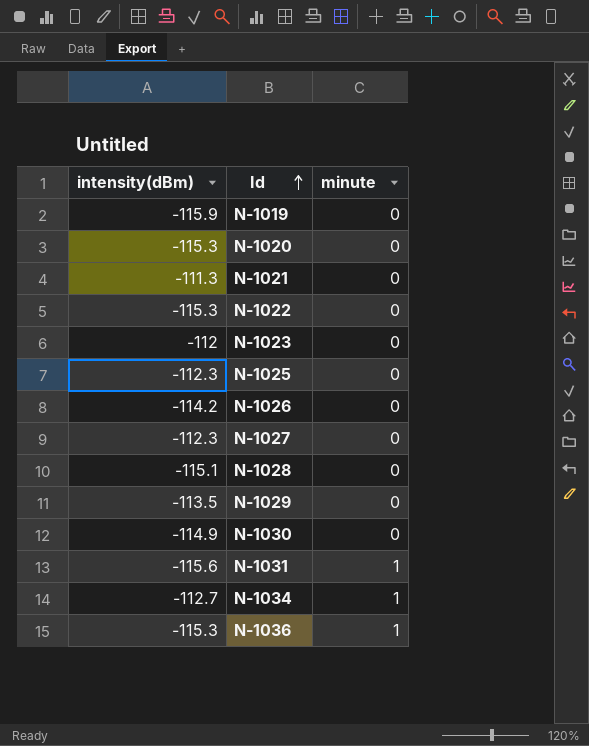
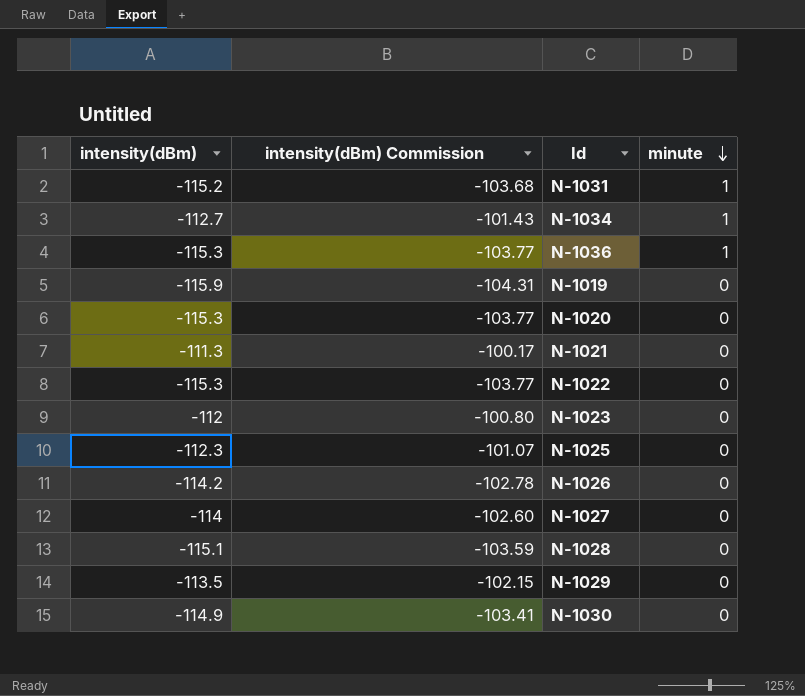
row order: Id ascending -> minute descending
column intensity(dBm) Commission | formula: none -> [intensity(dBm)] * 0.9
N-1031 | intensity(dBm): -115.6 -> -115.2
N-1027 | intensity(dBm): -112.3 -> -114

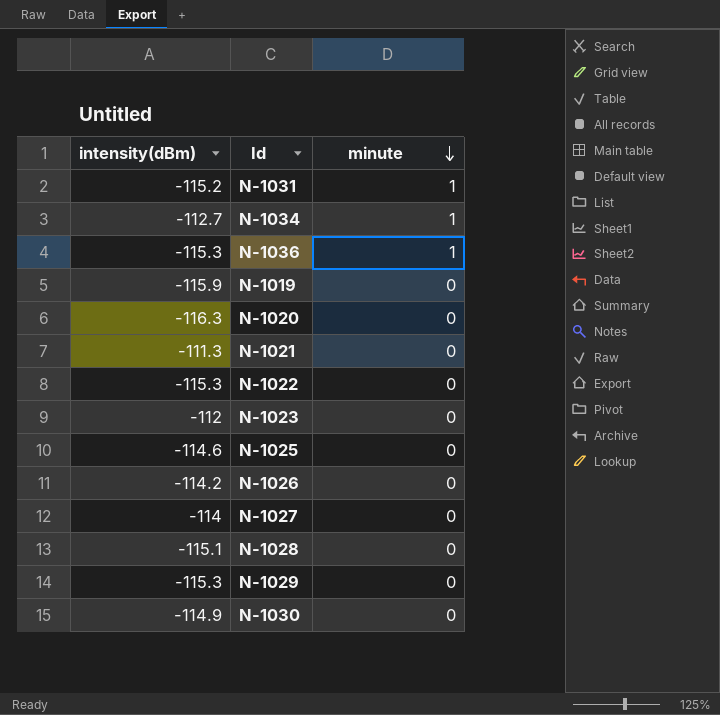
column intensity(dBm) Commission | formula: [intensity(dBm)] * 0.9 -> none
N-1020 | intensity(dBm): -115.3 -> -116.3
N-1025 | intensity(dBm): -112.3 -> -114.6
N-1029 | intensity(dBm): -113.5 -> -115.3

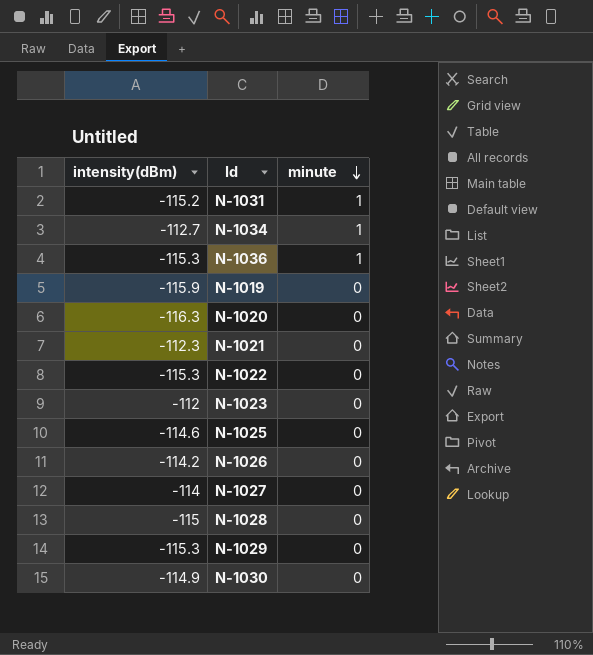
N-1021 | intensity(dBm): -111.3 -> -112.3
N-1028 | intensity(dBm): -115.1 -> -115

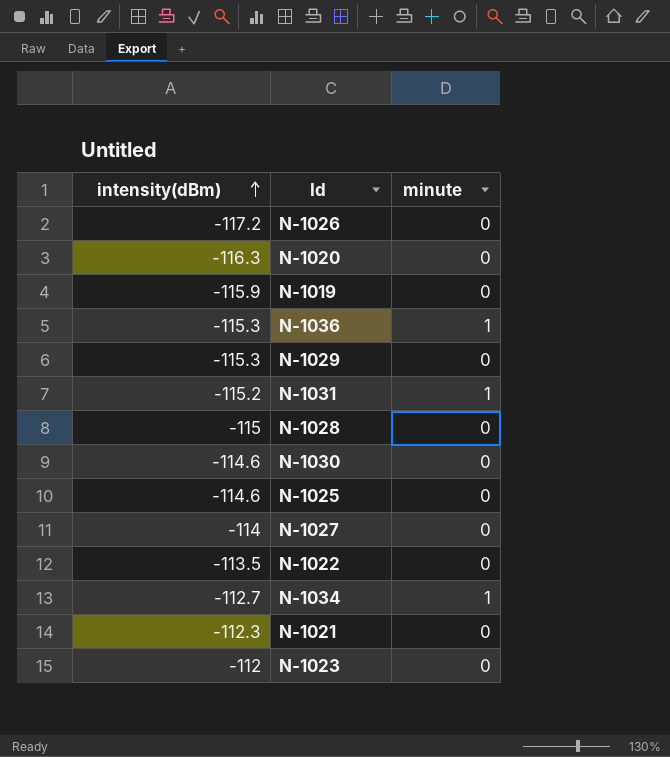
row order: minute descending -> intensity(dBm) ascending
N-1026 | intensity(dBm): -114.2 -> -117.2
N-1030 | intensity(dBm): -114.9 -> -114.6
N-1022 | intensity(dBm): -115.3 -> -113.5

